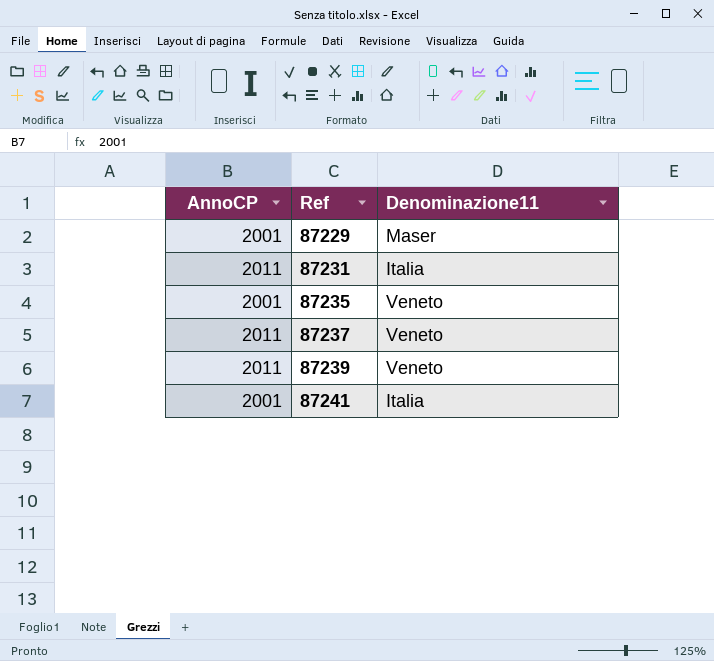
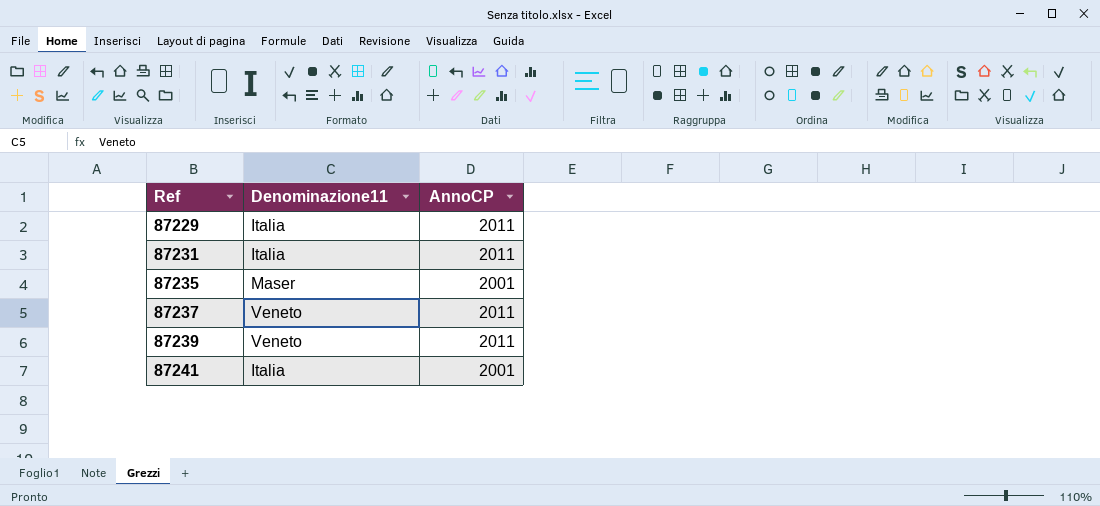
column AnnoCP | position: 1 -> 3
87229 | Denominazione11: Maser -> Italia
87229 | AnnoCP: 2001 -> 2011
87235 | Denominazione11: Veneto -> Maser

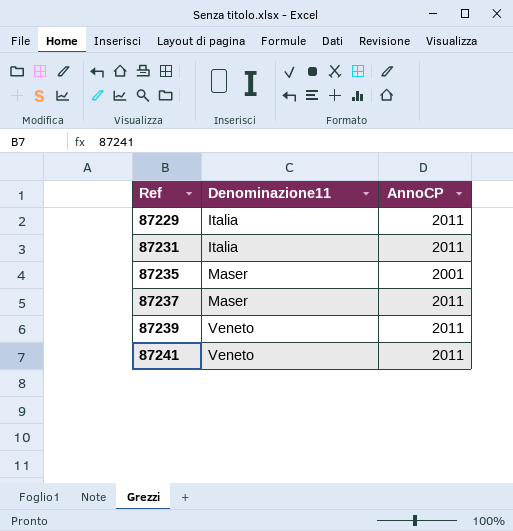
87237 | Denominazione11: Veneto -> Maser
87241 | Denominazione11: Italia -> Veneto
87241 | AnnoCP: 2001 -> 2011

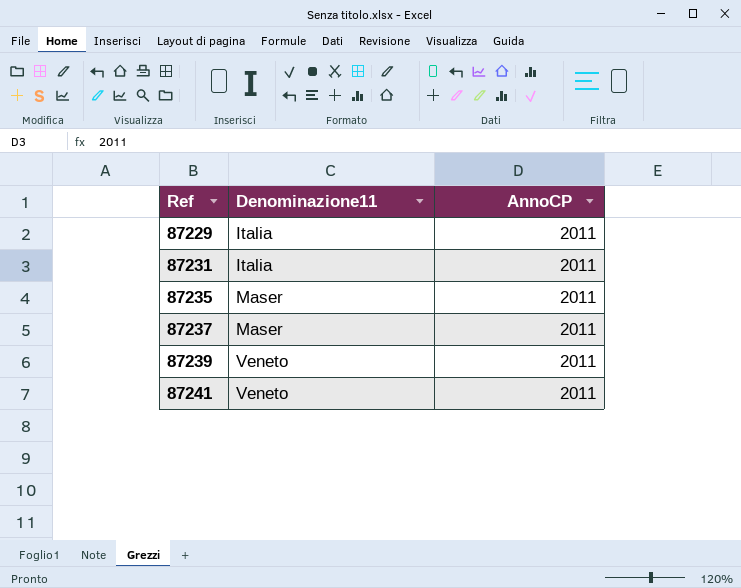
87235 | AnnoCP: 2001 -> 2011

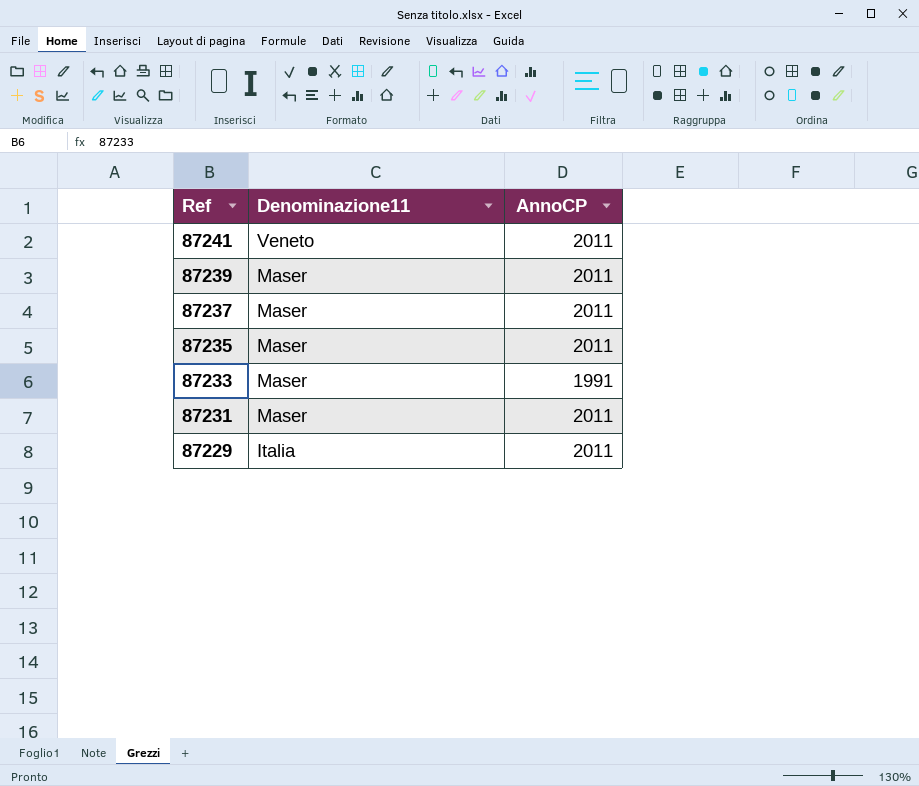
row order: Ref ascending -> Ref descending
87239 | Denominazione11: Veneto -> Maser
row 87233: none -> Maser | 1991
87231 | Denominazione11: Italia -> Maser

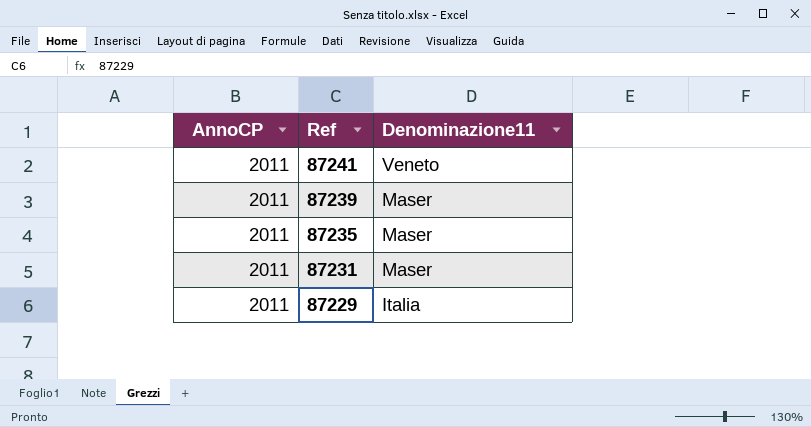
column AnnoCP | position: 3 -> 1
row 87237: Maser | 2011 -> none
row 87233: Maser | 1991 -> none

